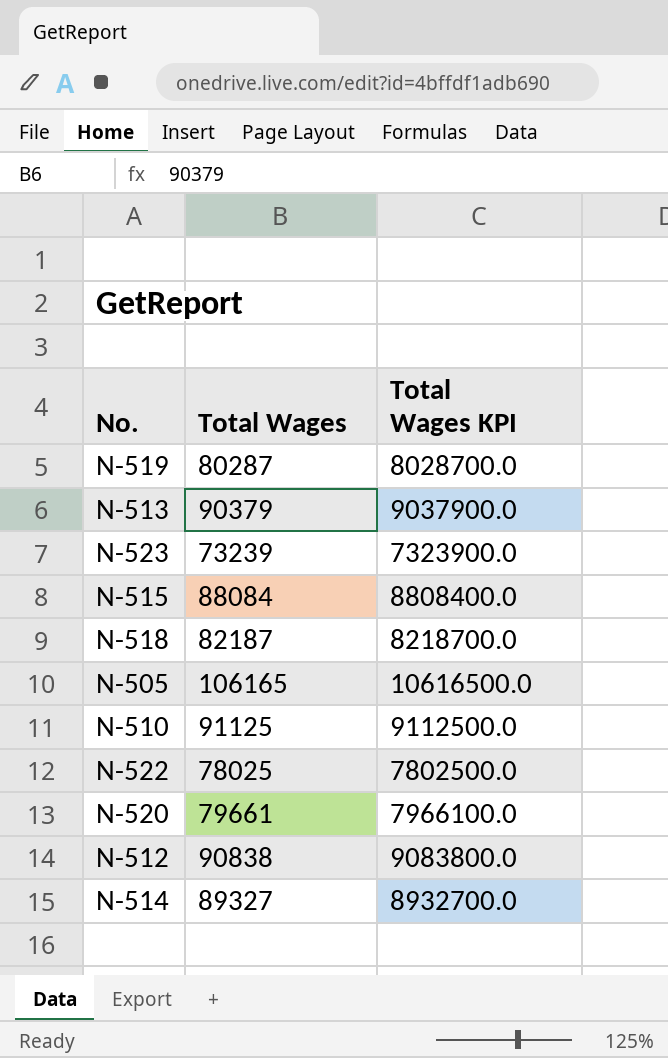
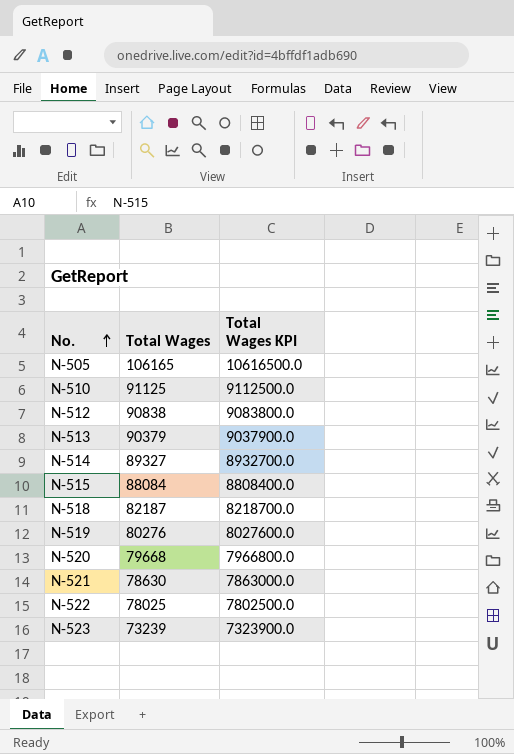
row order: none -> No. ascending
N-519 | Total Wages: 80287 -> 80276
N-519 | Total Wages KPI: 8028700.0 -> 8027600.0
N-520 | Total Wages: 79661 -> 79668
N-520 | Total Wages KPI: 7966100.0 -> 7966800.0
row N-521: none -> 78630 | 7863000.0

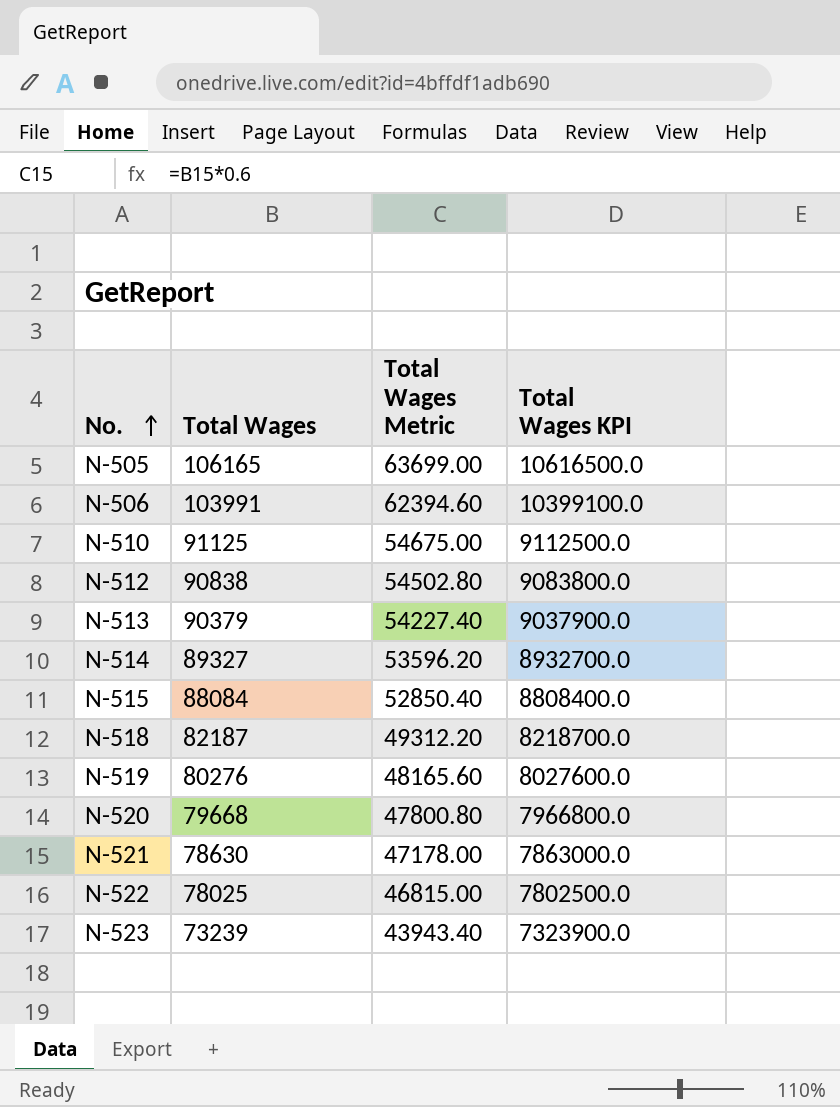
column Total Wages Metric | formula: none -> [Total Wages] * 0.6
row N-506: none -> 103991 | 62394.60 | 10399100.0

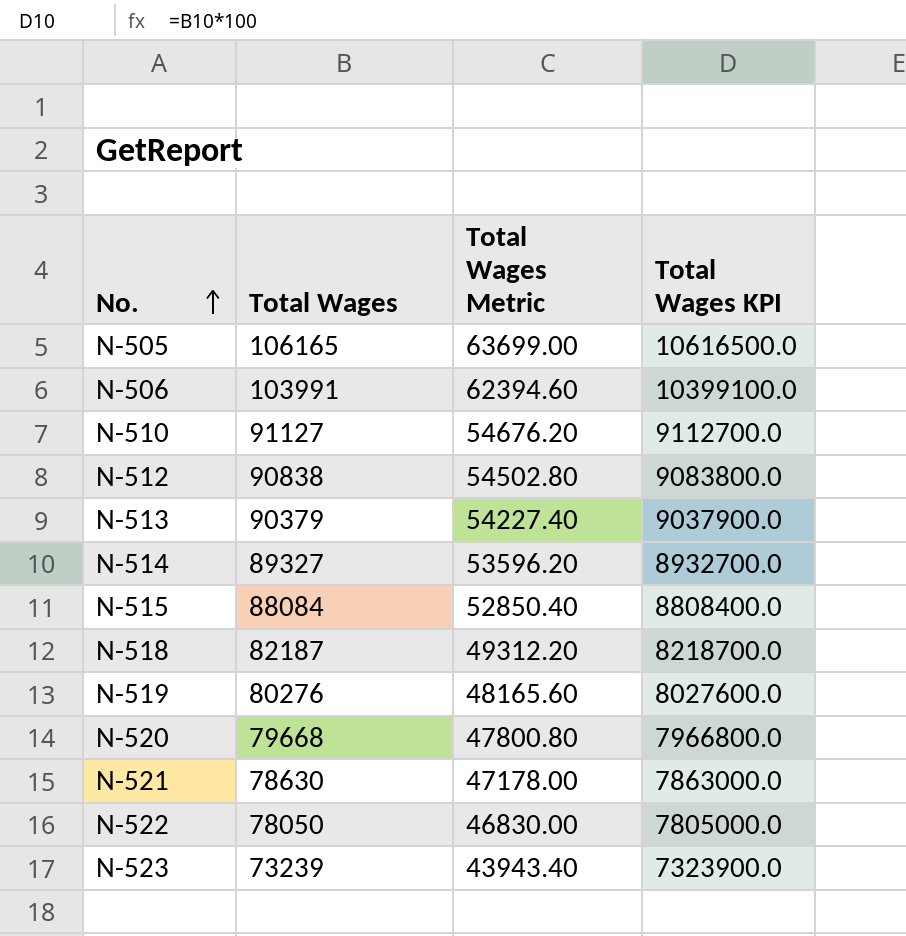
N-510 | Total Wages: 91125 -> 91127
N-510 | Total Wages Metric: 54675.00 -> 54676.20
N-510 | Total Wages KPI: 9112500.0 -> 9112700.0
N-522 | Total Wages: 78025 -> 78050
N-522 | Total Wages Metric: 46815.00 -> 46830.00
N-522 | Total Wages KPI: 7802500.0 -> 7805000.0

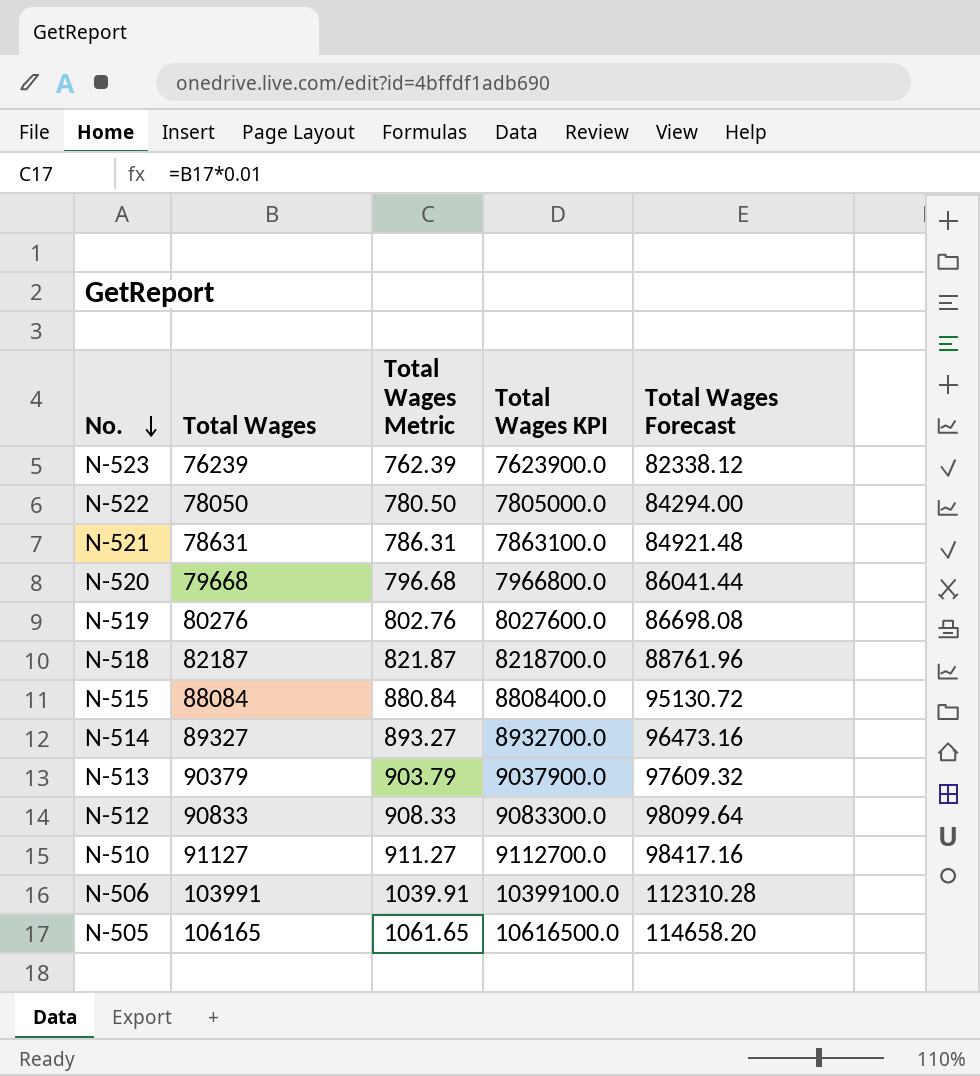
row order: No. ascending -> No. descending
column Total Wages Metric | formula: [Total Wages] * 0.6 -> [Total Wages] * 0.01
column Total Wages Forecast | formula: none -> [Total Wages] * 1.08
N-523 | Total Wages: 73239 -> 76239
N-523 | Total Wages KPI: 7323900.0 -> 7623900.0
N-521 | Total Wages: 78630 -> 78631
N-521 | Total Wages KPI: 7863000.0 -> 7863100.0
N-512 | Total Wages: 90838 -> 90833
N-512 | Total Wages KPI: 9083800.0 -> 9083300.0

